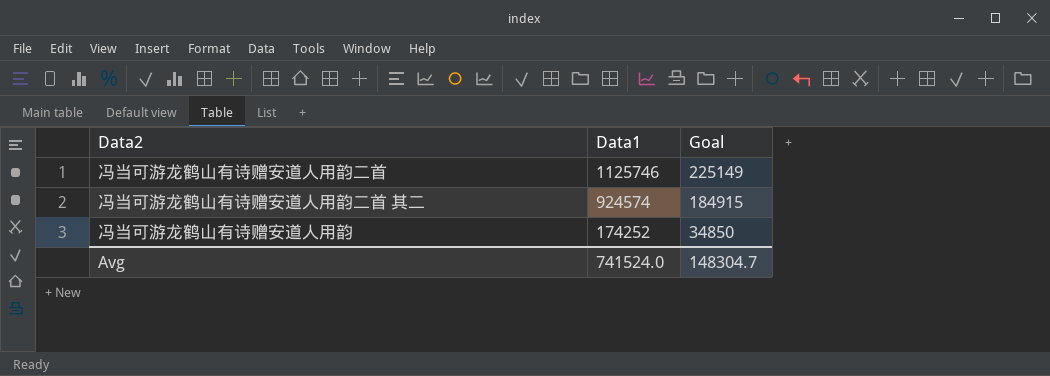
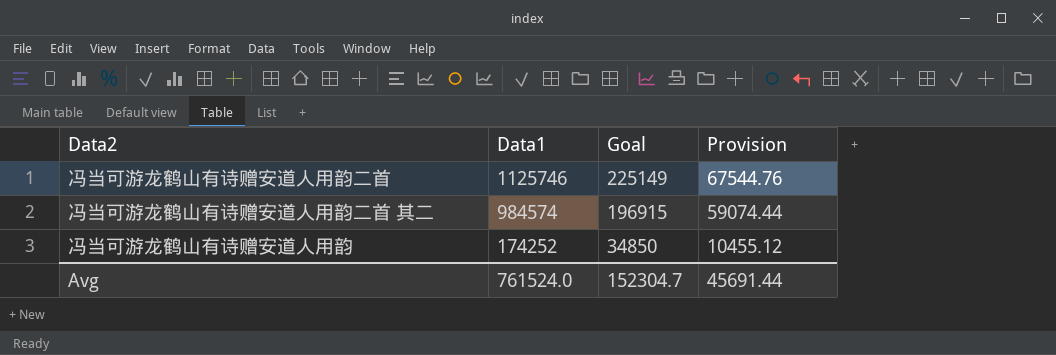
column Provision | formula: none -> [Data1] * 0.06
冯当可游龙鹤山有诗赠安道人用韵二首 其二 | Data1: 924574 -> 984574
冯当可游龙鹤山有诗赠安道人用韵二首 其二 | Goal: 184915 -> 196915
Avg | Data1: 741524.0 -> 761524.0
Avg | Goal: 148304.7 -> 152304.7

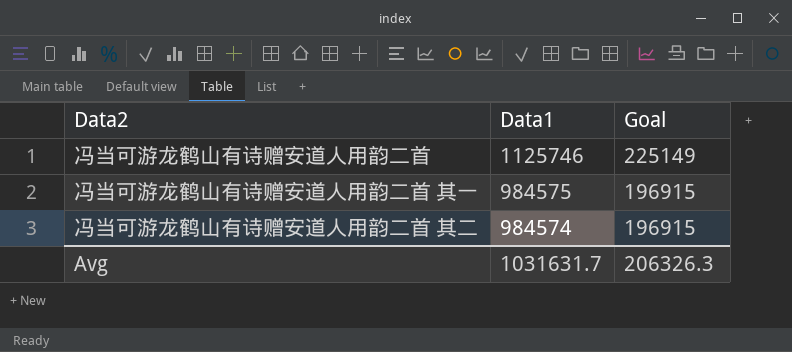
column Provision | formula: [Data1] * 0.06 -> none
row 冯当可游龙鹤山有诗赠安道人用韵: 174252 | 34850 | 10455.12 -> none
row 冯当可游龙鹤山有诗赠安道人用韵二首 其一: none -> 984575 | 196915
Avg | Data1: 761524.0 -> 1031631.7
Avg | Goal: 152304.7 -> 206326.3

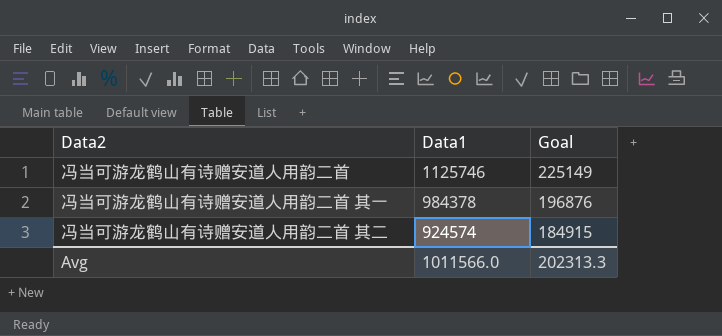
冯当可游龙鹤山有诗赠安道人用韵二首 其一 | Data1: 984575 -> 984378
冯当可游龙鹤山有诗赠安道人用韵二首 其一 | Goal: 196915 -> 196876
冯当可游龙鹤山有诗赠安道人用韵二首 其二 | Data1: 984574 -> 924574
冯当可游龙鹤山有诗赠安道人用韵二首 其二 | Goal: 196915 -> 184915
Avg | Data1: 1031631.7 -> 1011566.0
Avg | Goal: 206326.3 -> 202313.3

